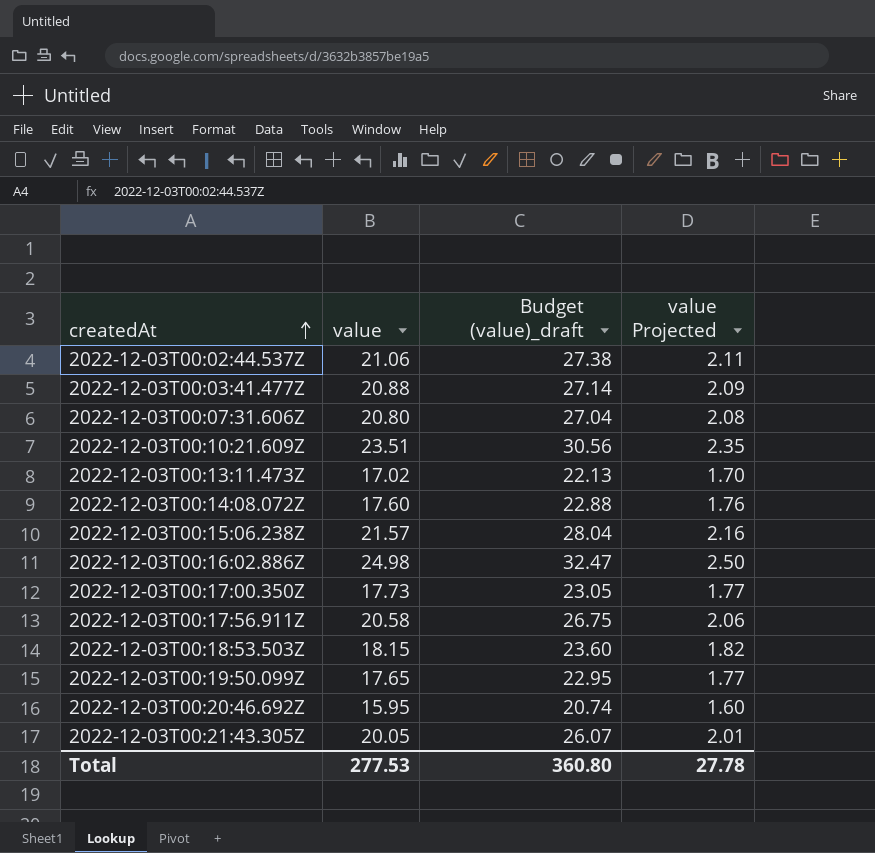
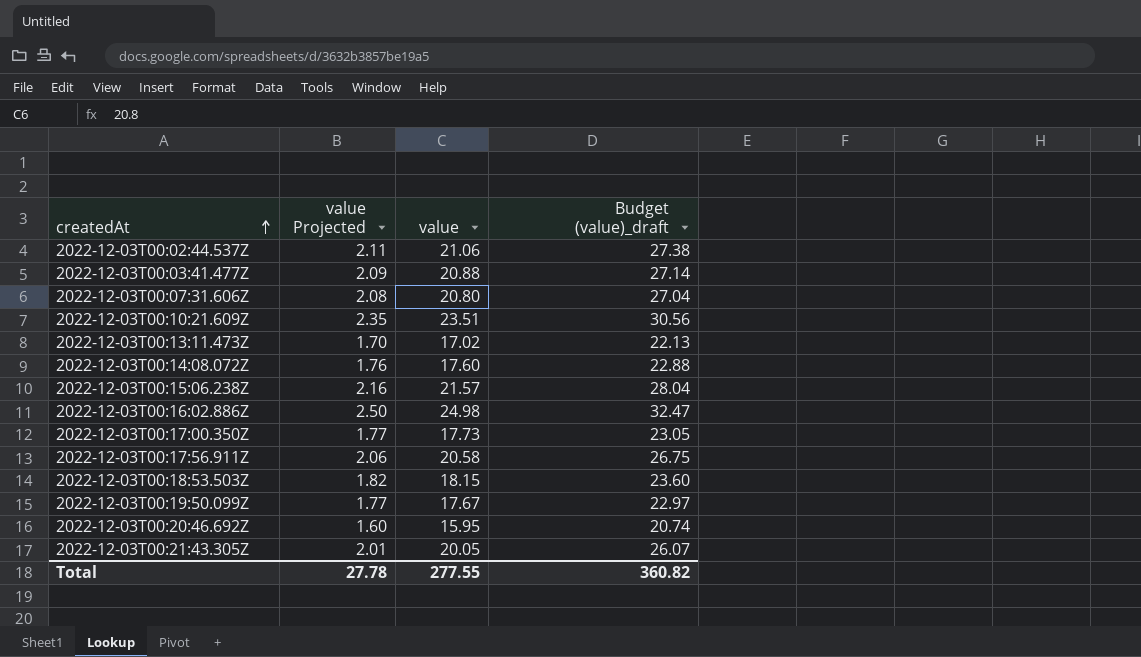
column value Projected | position: 4 -> 2
2022-12-03T00:19:50.099Z | value: 17.65 -> 17.67
2022-12-03T00:19:50.099Z | Budget (value)_draft: 22.95 -> 22.97
Total | value: 277.53 -> 277.55
Total | Budget (value)_draft: 360.80 -> 360.82

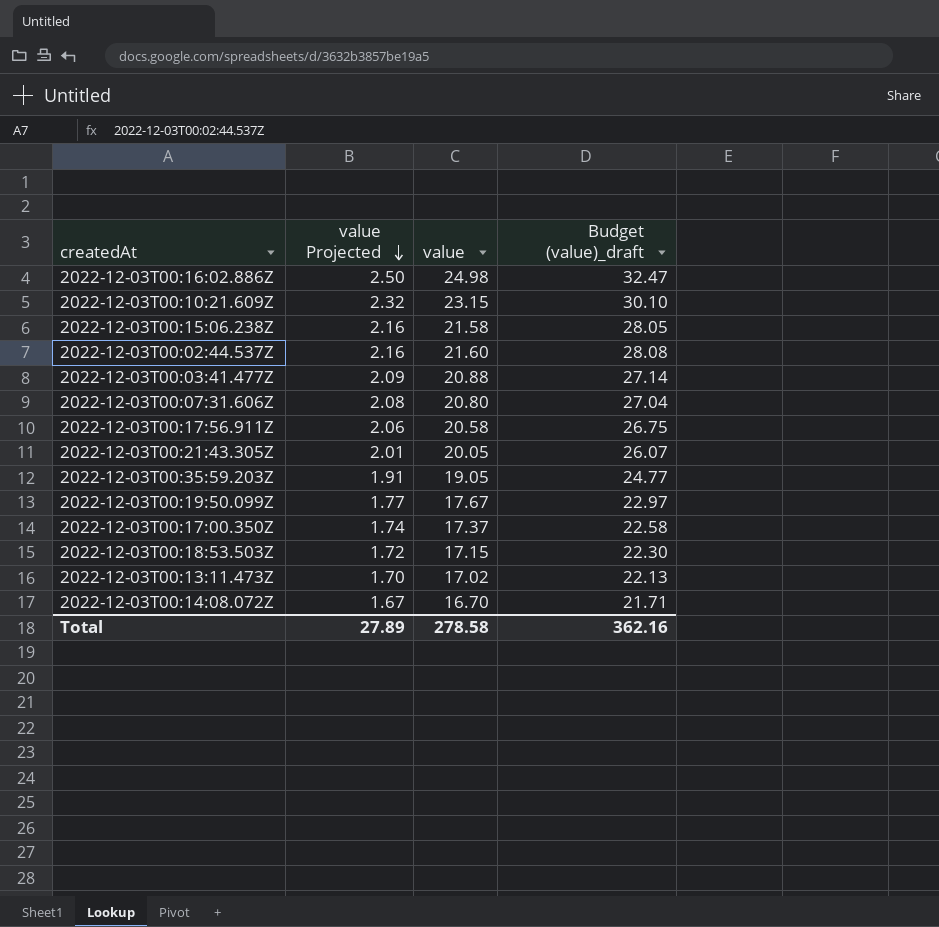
row order: createdAt ascending -> value Projected descending
row 2022-12-03T00:20:46.692Z: 1.60 | 15.95 | 20.74 -> none
2022-12-03T00:10:21.609Z | value Projected: 2.35 -> 2.32
2022-12-03T00:10:21.609Z | value: 23.51 -> 23.15
2022-12-03T00:10:21.609Z | Budget (value)_draft: 30.56 -> 30.10
2022-12-03T00:15:06.238Z | value: 21.57 -> 21.58
2022-12-03T00:15:06.238Z | Budget (value)_draft: 28.04 -> 28.05
2022-12-03T00:02:44.537Z | value Projected: 2.11 -> 2.16
2022-12-03T00:02:44.537Z | value: 21.06 -> 21.60
2022-12-03T00:02:44.537Z | Budget (value)_draft: 27.38 -> 28.08
row 2022-12-03T00:35:59.203Z: none -> 1.91 | 19.05 | 24.77
2022-12-03T00:17:00.350Z | value Projected: 1.77 -> 1.74
2022-12-03T00:17:00.350Z | value: 17.73 -> 17.37
2022-12-03T00:17:00.350Z | Budget (value)_draft: 23.05 -> 22.58
2022-12-03T00:18:53.503Z | value Projected: 1.82 -> 1.72
2022-12-03T00:18:53.503Z | value: 18.15 -> 17.15
2022-12-03T00:18:53.503Z | Budget (value)_draft: 23.60 -> 22.30
2022-12-03T00:14:08.072Z | value Projected: 1.76 -> 1.67
2022-12-03T00:14:08.072Z | value: 17.60 -> 16.70
2022-12-03T00:14:08.072Z | Budget (value)_draft: 22.88 -> 21.71
Total | value Projected: 27.78 -> 27.89
Total | value: 277.55 -> 278.58
Total | Budget (value)_draft: 360.82 -> 362.16

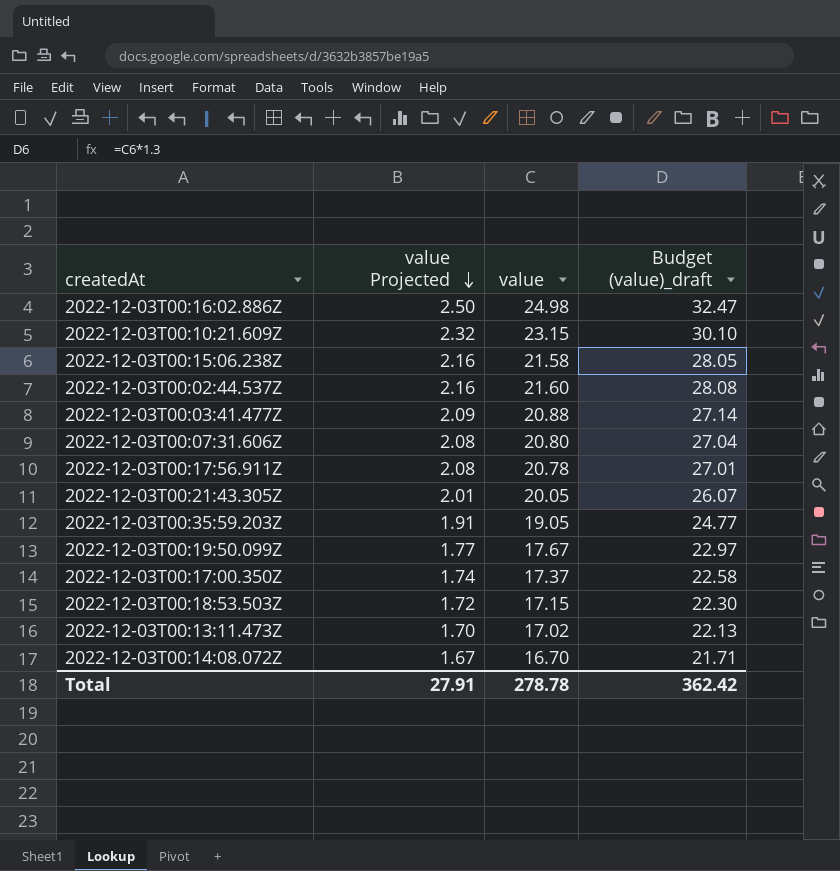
2022-12-03T00:17:56.911Z | value Projected: 2.06 -> 2.08
2022-12-03T00:17:56.911Z | value: 20.58 -> 20.78
2022-12-03T00:17:56.911Z | Budget (value)_draft: 26.75 -> 27.01
Total | value Projected: 27.89 -> 27.91
Total | value: 278.58 -> 278.78
Total | Budget (value)_draft: 362.16 -> 362.42

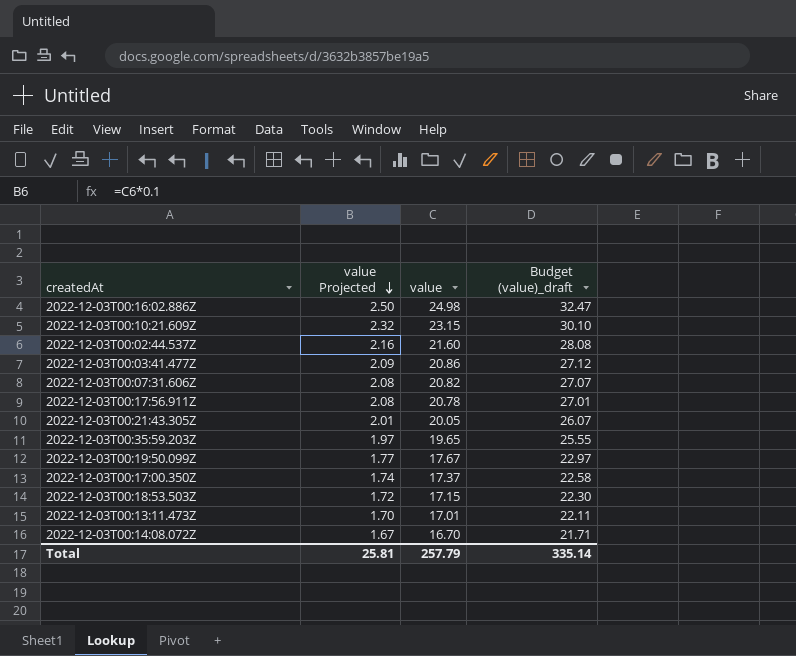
row 2022-12-03T00:15:06.238Z: 2.16 | 21.58 | 28.05 -> none
2022-12-03T00:03:41.477Z | value: 20.88 -> 20.86
2022-12-03T00:03:41.477Z | Budget (value)_draft: 27.14 -> 27.12
2022-12-03T00:07:31.606Z | value: 20.80 -> 20.82
2022-12-03T00:07:31.606Z | Budget (value)_draft: 27.04 -> 27.07
2022-12-03T00:35:59.203Z | value Projected: 1.91 -> 1.97
2022-12-03T00:35:59.203Z | value: 19.05 -> 19.65
2022-12-03T00:35:59.203Z | Budget (value)_draft: 24.77 -> 25.55
2022-12-03T00:13:11.473Z | value: 17.02 -> 17.01
2022-12-03T00:13:11.473Z | Budget (value)_draft: 22.13 -> 22.11
Total | value Projected: 27.91 -> 25.81
Total | value: 278.78 -> 257.79
Total | Budget (value)_draft: 362.42 -> 335.14

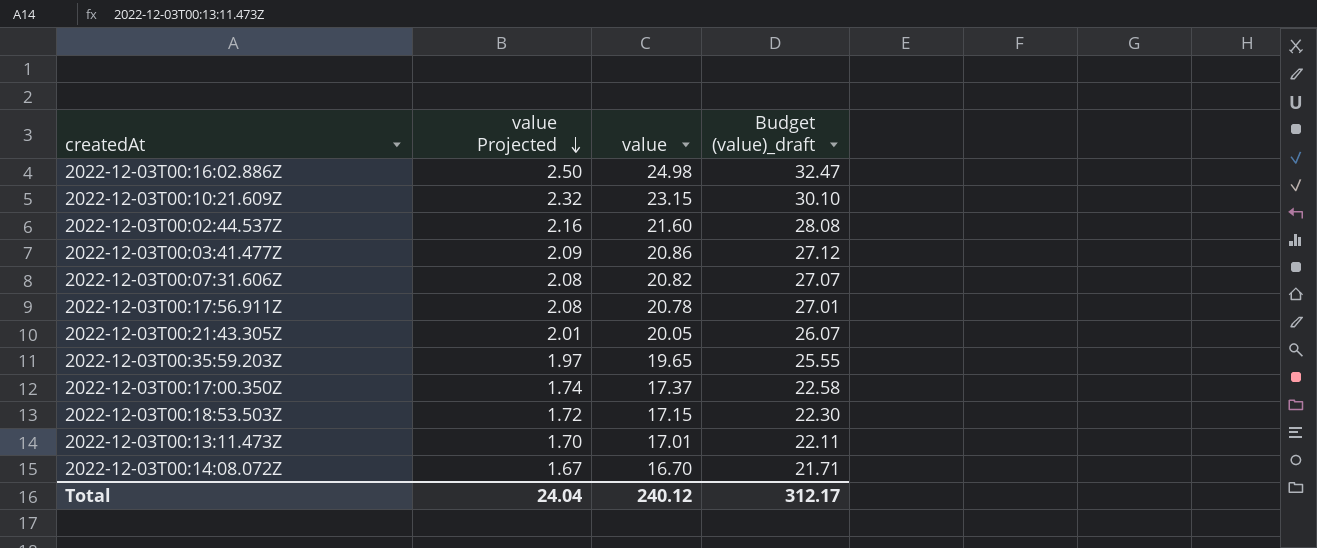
row 2022-12-03T00:19:50.099Z: 1.77 | 17.67 | 22.97 -> none
Total | value Projected: 25.81 -> 24.04
Total | value: 257.79 -> 240.12
Total | Budget (value)_draft: 335.14 -> 312.17

